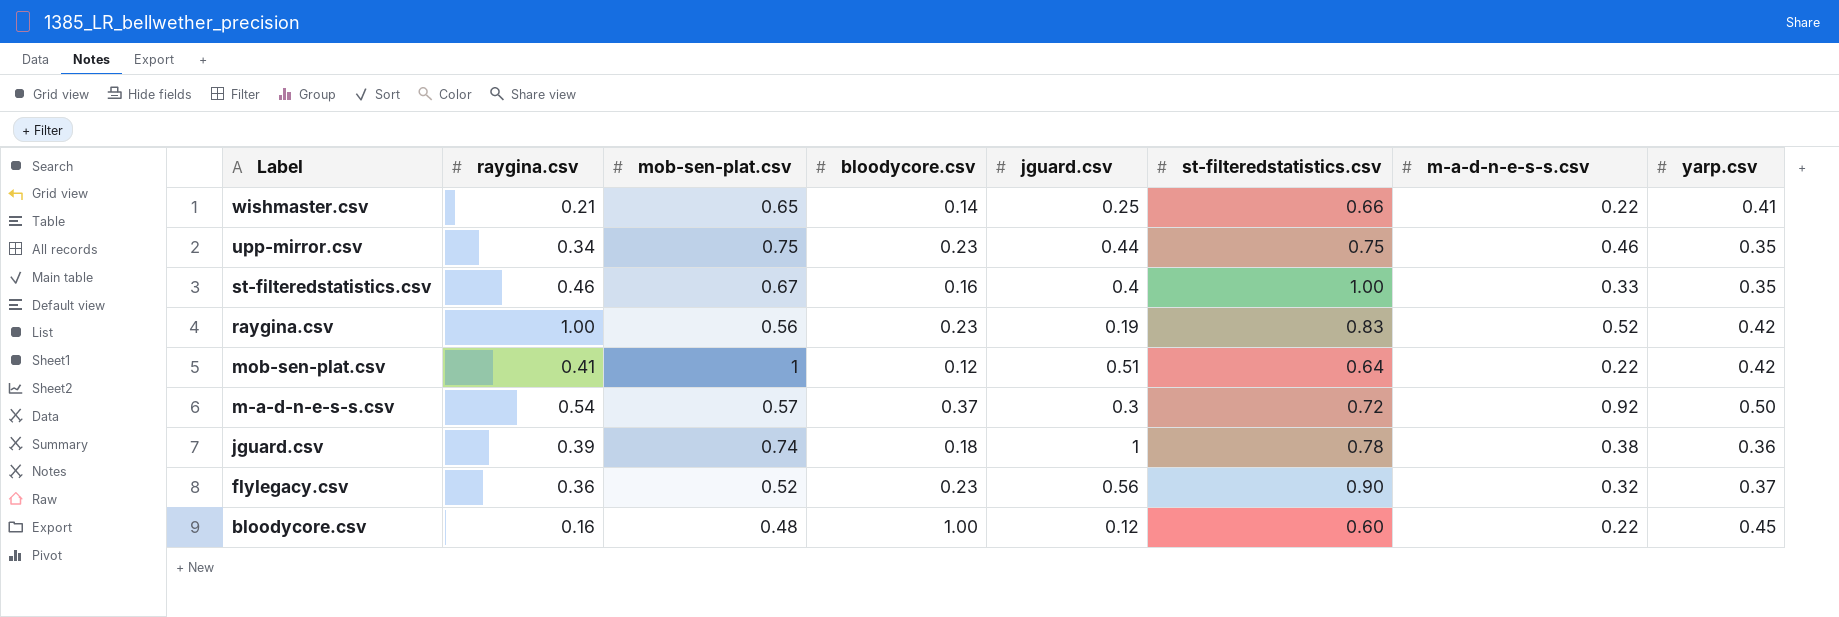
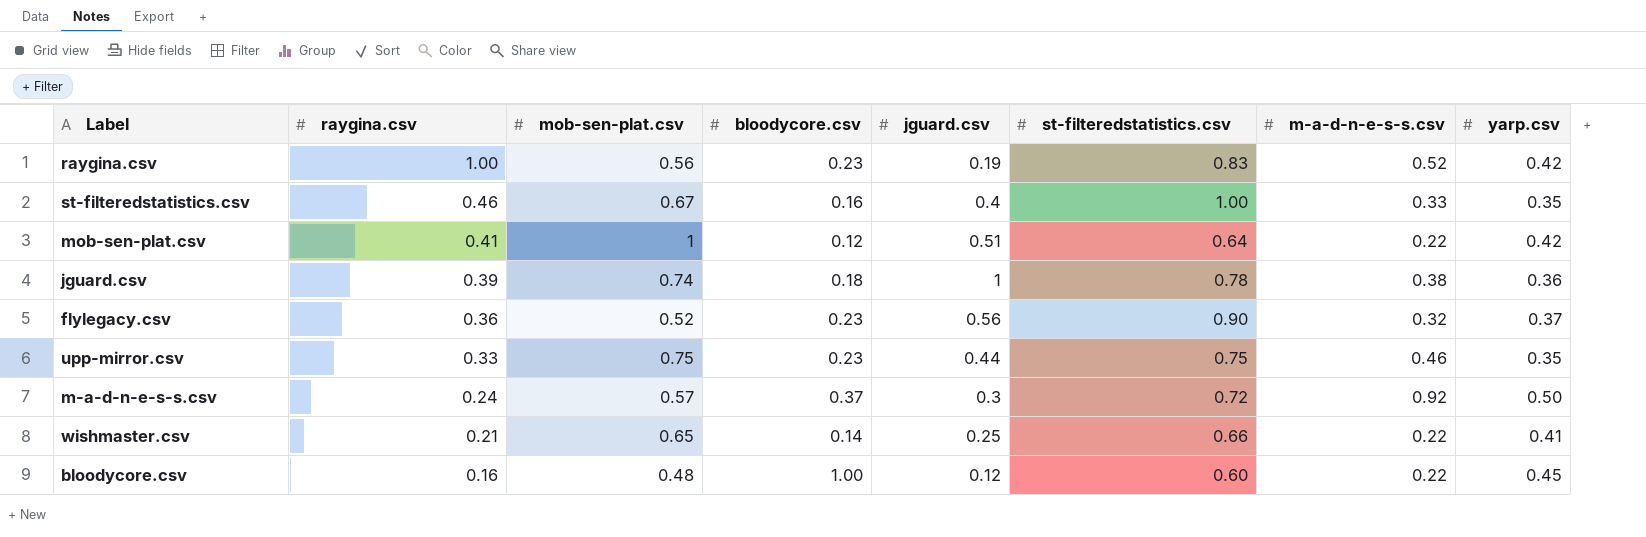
row order: Label descending -> raygina.csv descending
upp-mirror.csv | raygina.csv: 0.34 -> 0.33
m-a-d-n-e-s-s.csv | raygina.csv: 0.54 -> 0.24

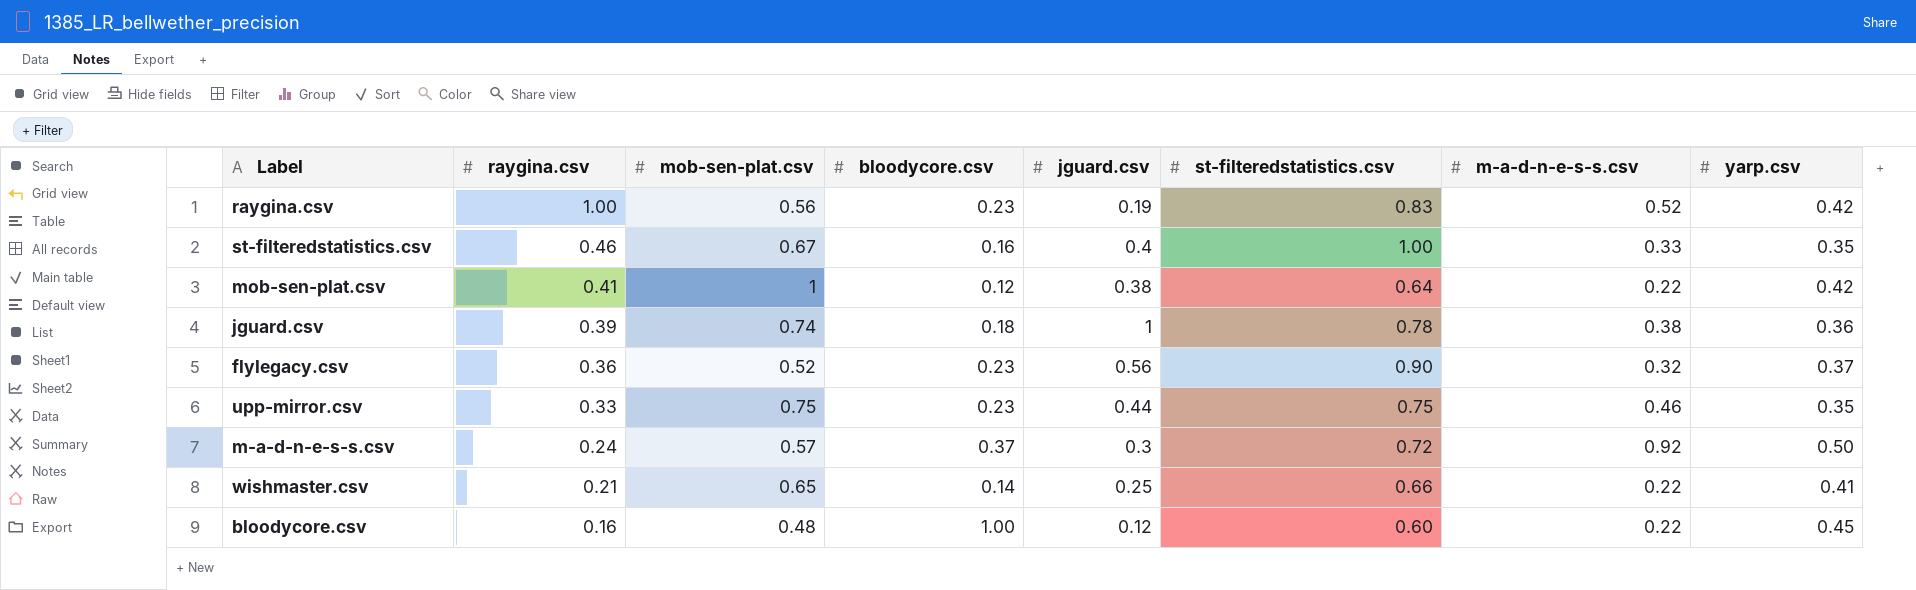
mob-sen-plat.csv | jguard.csv: 0.51 -> 0.38

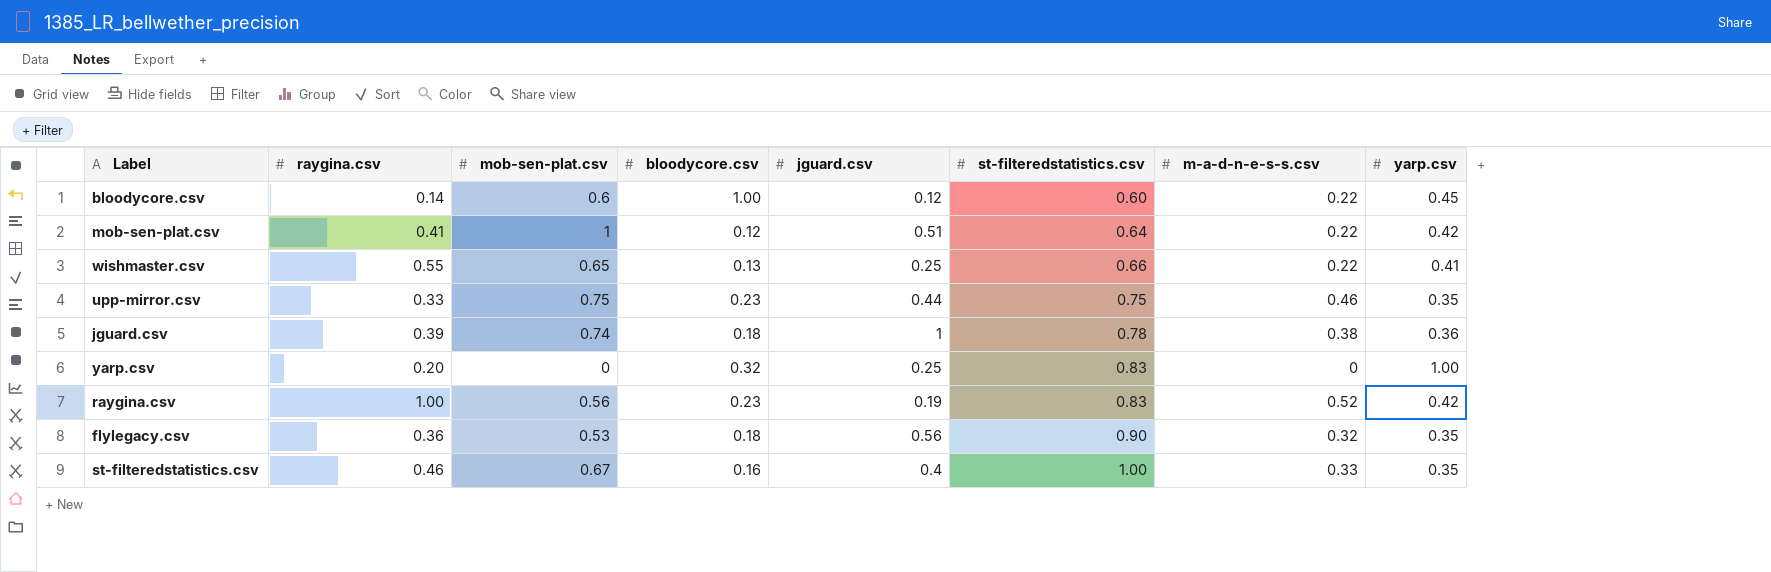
row order: raygina.csv descending -> st-filteredstatistics.csv ascending
row m-a-d-n-e-s-s.csv: 0.24 | 0.57 | 0.37 | 0.3 | 0.72 | 0.92 | 0.50 -> none
bloodycore.csv | raygina.csv: 0.16 -> 0.14
bloodycore.csv | mob-sen-plat.csv: 0.48 -> 0.6
mob-sen-plat.csv | jguard.csv: 0.38 -> 0.51
wishmaster.csv | raygina.csv: 0.21 -> 0.55
wishmaster.csv | bloodycore.csv: 0.14 -> 0.13
row yarp.csv: none -> 0.20 | 0 | 0.32 | 0.25 | 0.83 | 0 | 1.00
flylegacy.csv | mob-sen-plat.csv: 0.52 -> 0.53
flylegacy.csv | bloodycore.csv: 0.23 -> 0.18
flylegacy.csv | yarp.csv: 0.37 -> 0.35

